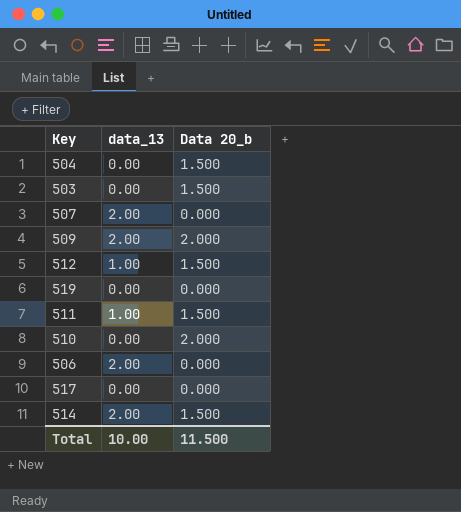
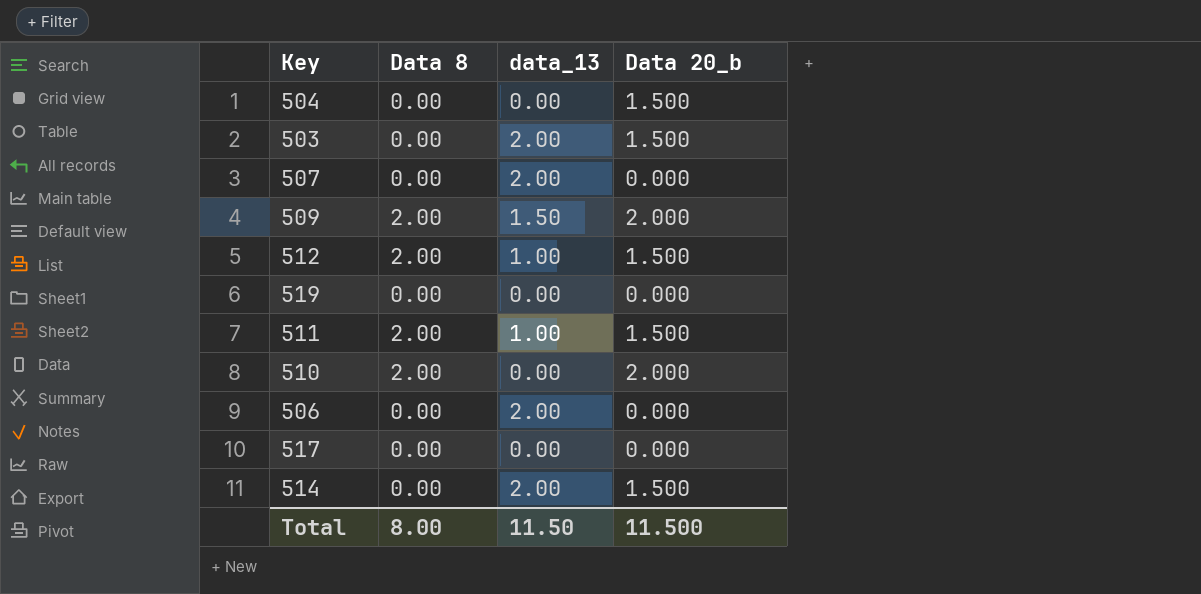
column Data 8 | position: none -> 2
503 | data_13: 0.00 -> 2.00
509 | data_13: 2.00 -> 1.50
Total | data_13: 10.00 -> 11.50

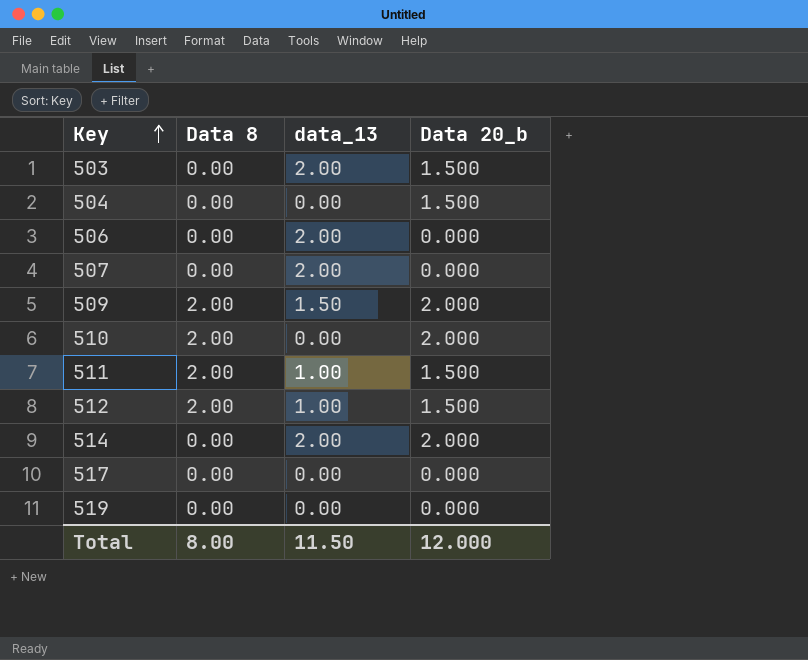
row order: none -> Key ascending
514 | Data 20_b: 1.500 -> 2.000
Total | Data 20_b: 11.500 -> 12.000

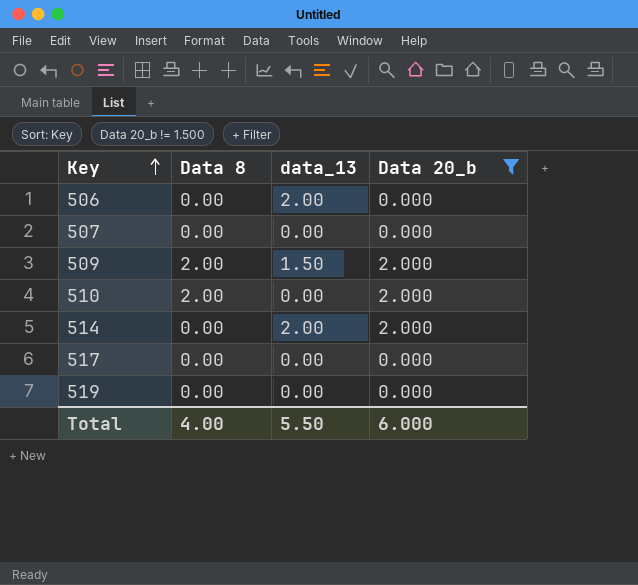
filter: none -> Data 20_b != 1.500
507 | data_13: 2.00 -> 0.00
Total | Data 8: 8.00 -> 4.00
Total | data_13: 11.50 -> 5.50
Total | Data 20_b: 12.000 -> 6.000

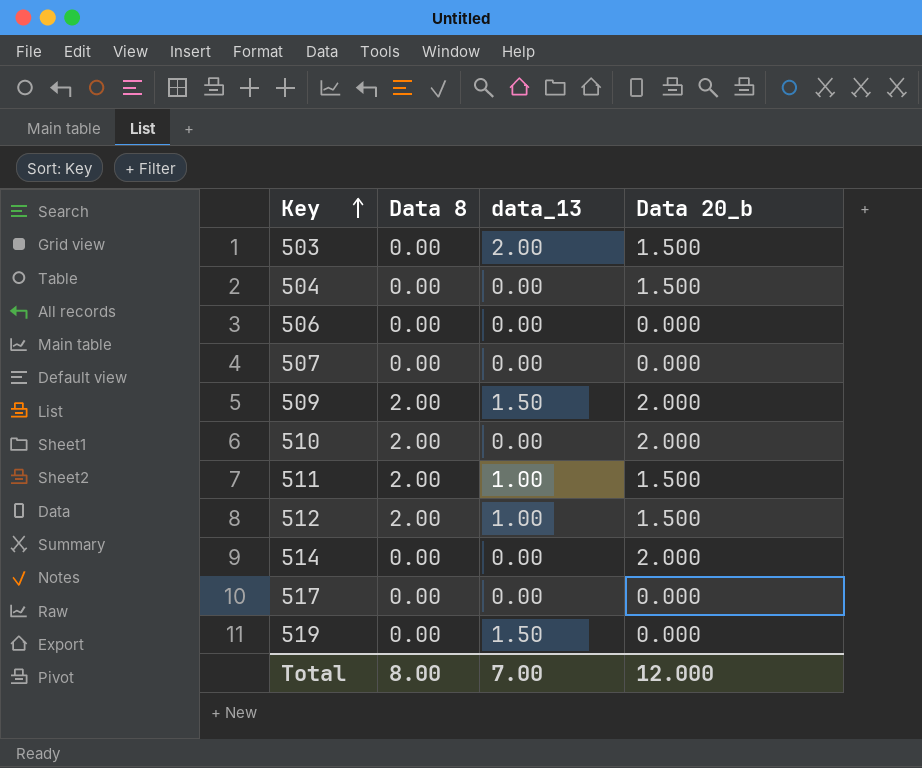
filter: Data 20_b != 1.500 -> none
506 | data_13: 2.00 -> 0.00
514 | data_13: 2.00 -> 0.00
519 | data_13: 0.00 -> 1.50
Total | Data 8: 4.00 -> 8.00
Total | data_13: 5.50 -> 7.00
Total | Data 20_b: 6.000 -> 12.000

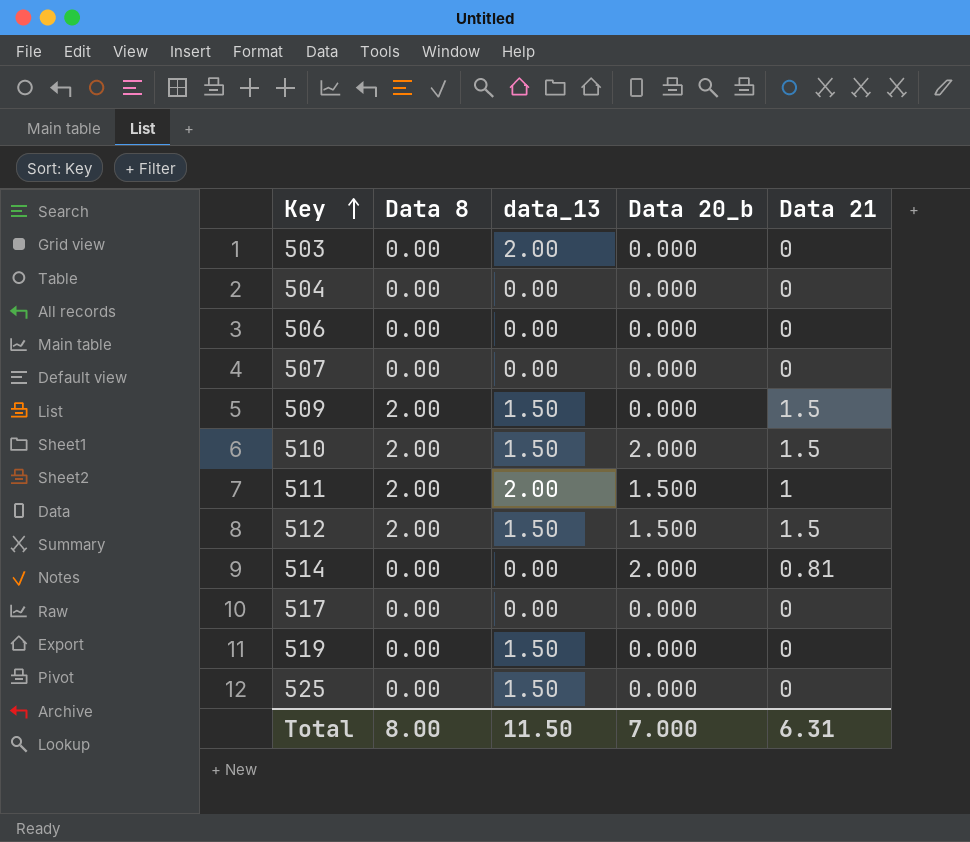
column Data 21 | position: none -> 5
503 | Data 20_b: 1.500 -> 0.000
504 | Data 20_b: 1.500 -> 0.000
509 | Data 20_b: 2.000 -> 0.000
510 | data_13: 0.00 -> 1.50
511 | data_13: 1.00 -> 2.00
512 | data_13: 1.00 -> 1.50
row 525: none -> 0.00 | 1.50 | 0.000 | 0
Total | data_13: 7.00 -> 11.50
Total | Data 20_b: 12.000 -> 7.000

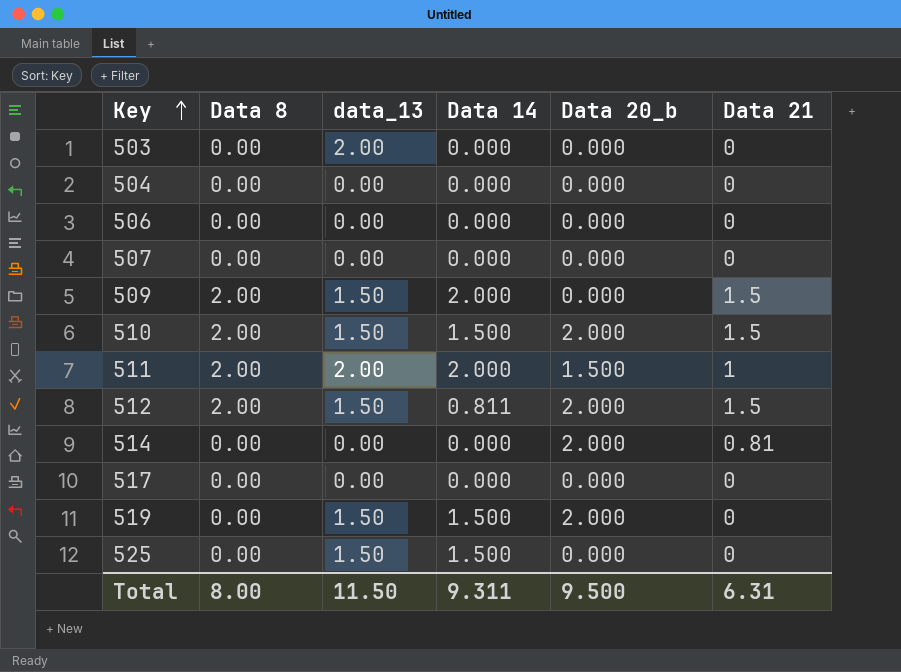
column Data 14 | position: none -> 4
512 | Data 20_b: 1.500 -> 2.000
519 | Data 20_b: 0.000 -> 2.000
Total | Data 20_b: 7.000 -> 9.500

